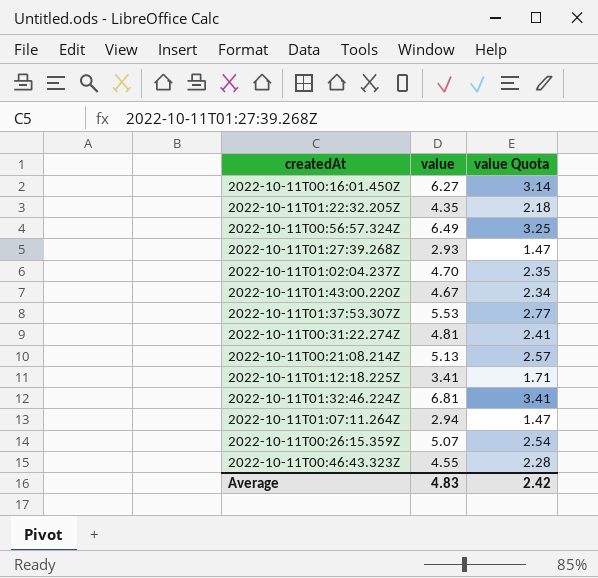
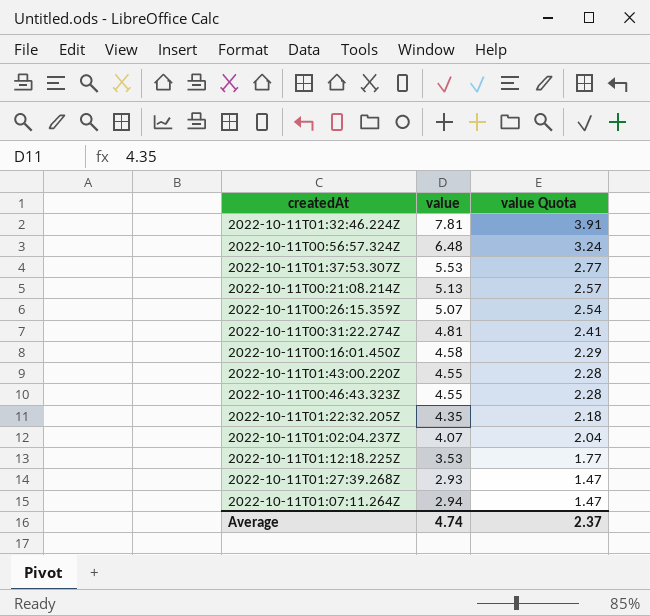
row order: none -> value Quota descending
2022-10-11T01:32:46.224Z | value: 6.81 -> 7.81
2022-10-11T01:32:46.224Z | value Quota: 3.41 -> 3.91
2022-10-11T00:56:57.324Z | value: 6.49 -> 6.48
2022-10-11T00:56:57.324Z | value Quota: 3.25 -> 3.24
2022-10-11T00:16:01.450Z | value: 6.27 -> 4.58
2022-10-11T00:16:01.450Z | value Quota: 3.14 -> 2.29
2022-10-11T01:43:00.220Z | value: 4.67 -> 4.55
2022-10-11T01:43:00.220Z | value Quota: 2.34 -> 2.28
2022-10-11T01:02:04.237Z | value: 4.70 -> 4.07
2022-10-11T01:02:04.237Z | value Quota: 2.35 -> 2.04
2022-10-11T01:12:18.225Z | value: 3.41 -> 3.53
2022-10-11T01:12:18.225Z | value Quota: 1.71 -> 1.77
Average | value: 4.83 -> 4.74
Average | value Quota: 2.42 -> 2.37

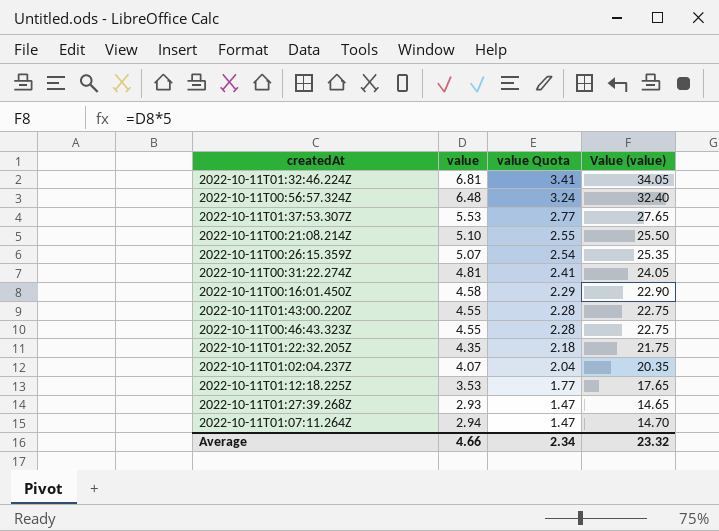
column Value (value) | formula: none -> [value] * 5
2022-10-11T01:32:46.224Z | value: 7.81 -> 6.81
2022-10-11T01:32:46.224Z | value Quota: 3.91 -> 3.41
2022-10-11T00:21:08.214Z | value: 5.13 -> 5.10
2022-10-11T00:21:08.214Z | value Quota: 2.57 -> 2.55
Average | value: 4.74 -> 4.66
Average | value Quota: 2.37 -> 2.34

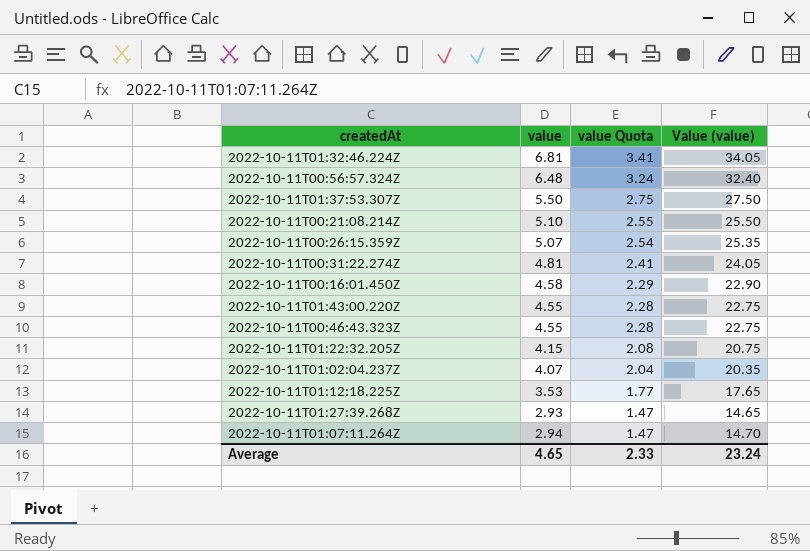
2022-10-11T01:37:53.307Z | value: 5.53 -> 5.50
2022-10-11T01:37:53.307Z | value Quota: 2.77 -> 2.75
2022-10-11T01:37:53.307Z | Value (value): 27.65 -> 27.50
2022-10-11T01:22:32.205Z | value: 4.35 -> 4.15
2022-10-11T01:22:32.205Z | value Quota: 2.18 -> 2.08
2022-10-11T01:22:32.205Z | Value (value): 21.75 -> 20.75
Average | value: 4.66 -> 4.65
Average | value Quota: 2.34 -> 2.33
Average | Value (value): 23.32 -> 23.24

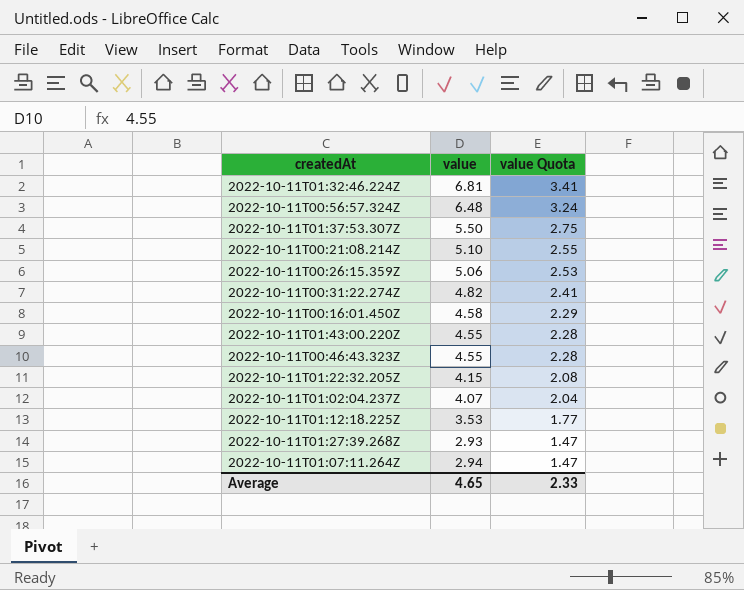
column Value (value) | formula: [value] * 5 -> none
2022-10-11T00:26:15.359Z | value: 5.07 -> 5.06
2022-10-11T00:26:15.359Z | value Quota: 2.54 -> 2.53
2022-10-11T00:31:22.274Z | value: 4.81 -> 4.82

